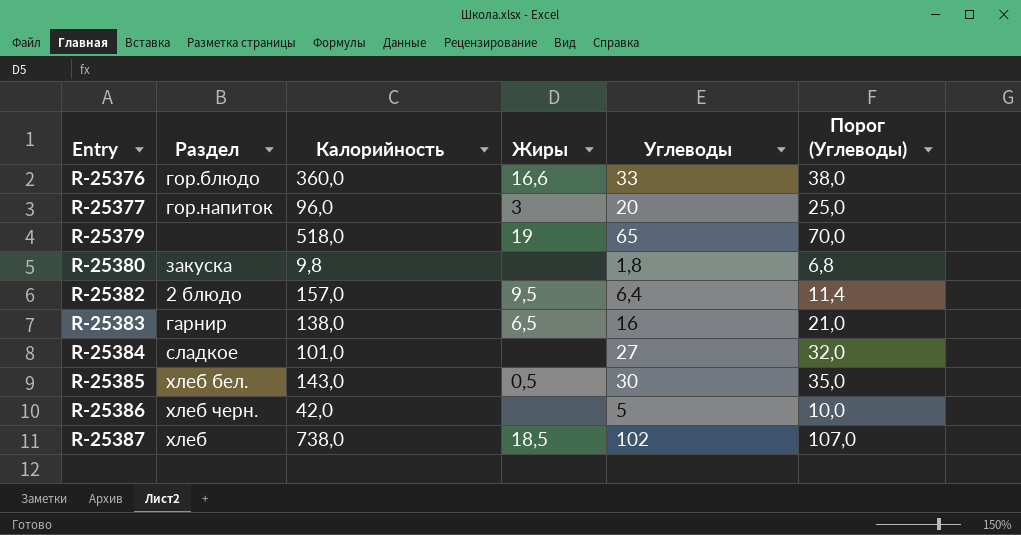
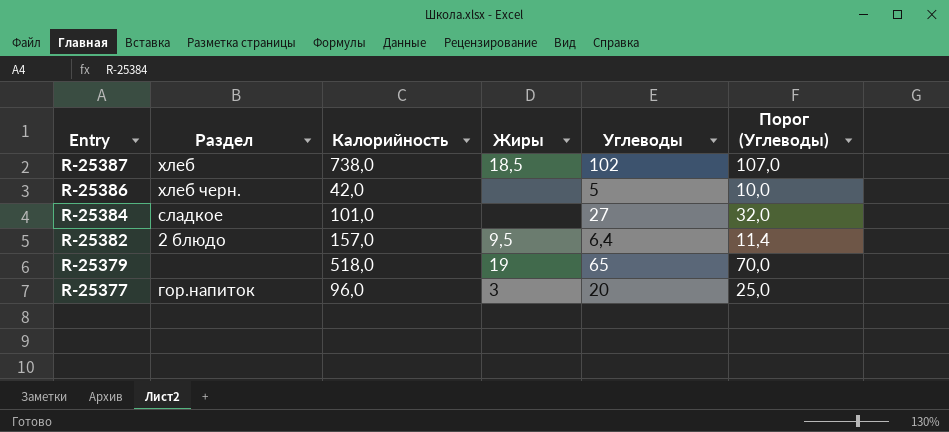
row order: Entry ascending -> Entry descending
row R-25376: гор.блюдо | 360,0 | 16,6 | 33 | 38,0 -> none
row R-25380: закуска | 9,8 | none | 1,8 | 6,8 -> none
row R-25383: гарнир | 138,0 | 6,5 | 16 | 21,0 -> none
row R-25385: хлеб бел. | 143,0 | 0,5 | 30 | 35,0 -> none

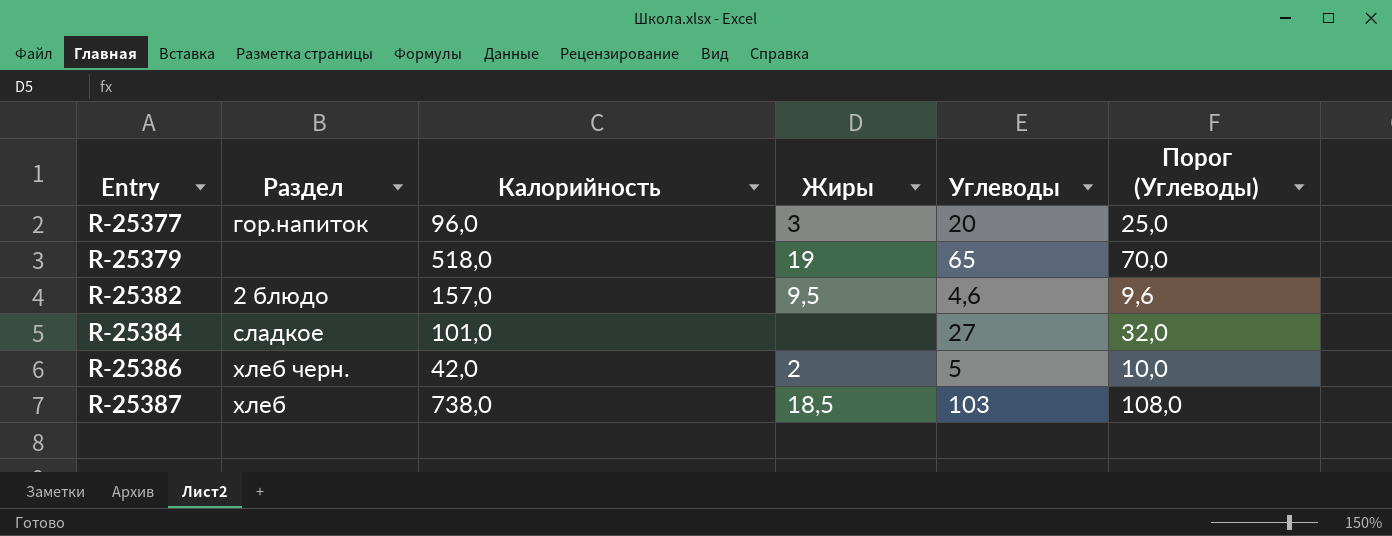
row order: Entry descending -> Entry ascending
R-25382 | Углеводы: 6,4 -> 4,6
R-25382 | Порог (Углеводы): 11,4 -> 9,6
R-25386 | Жиры: none -> 2
R-25387 | Углеводы: 102 -> 103
R-25387 | Порог (Углеводы): 107,0 -> 108,0

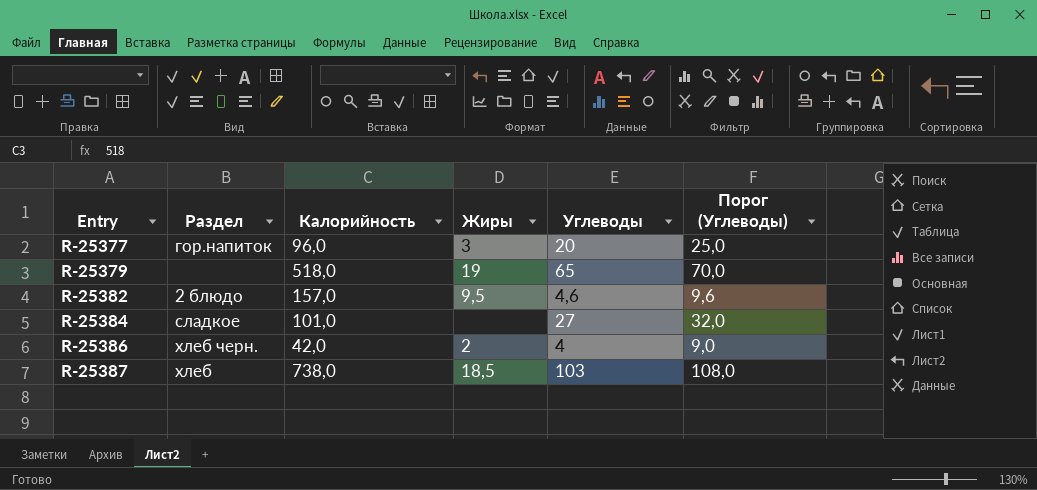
R-25386 | Углеводы: 5 -> 4
R-25386 | Порог (Углеводы): 10,0 -> 9,0

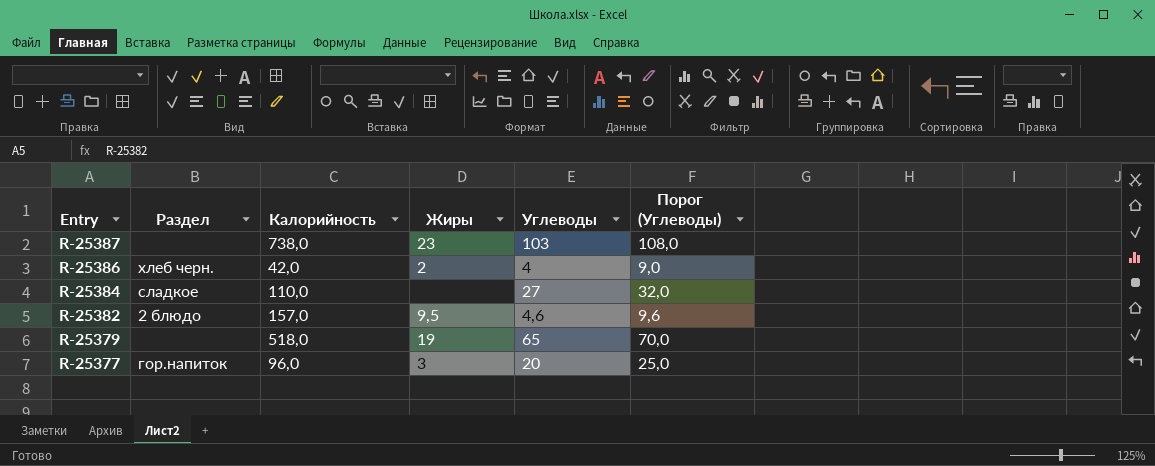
row order: Entry ascending -> Entry descending
R-25387 | Раздел: хлеб -> none
R-25387 | Жиры: 18,5 -> 23
R-25384 | Калорийность: 101,0 -> 110,0

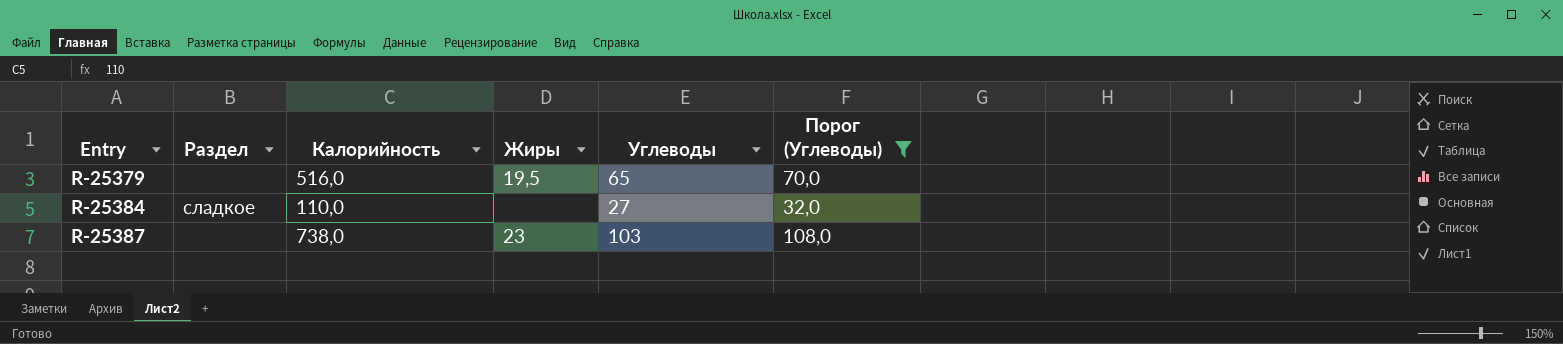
filter: none -> Порог (Углеводы) >= 32,0
row order: Entry descending -> Entry ascending
R-25379 | Калорийность: 518,0 -> 516,0
R-25379 | Жиры: 19 -> 19,5

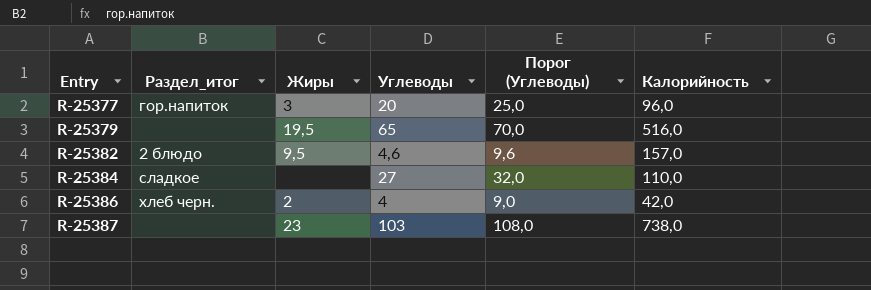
filter: Порог (Углеводы) >= 32,0 -> none
column name: Раздел -> Раздел_итог
column Калорийность | position: 3 -> 6

